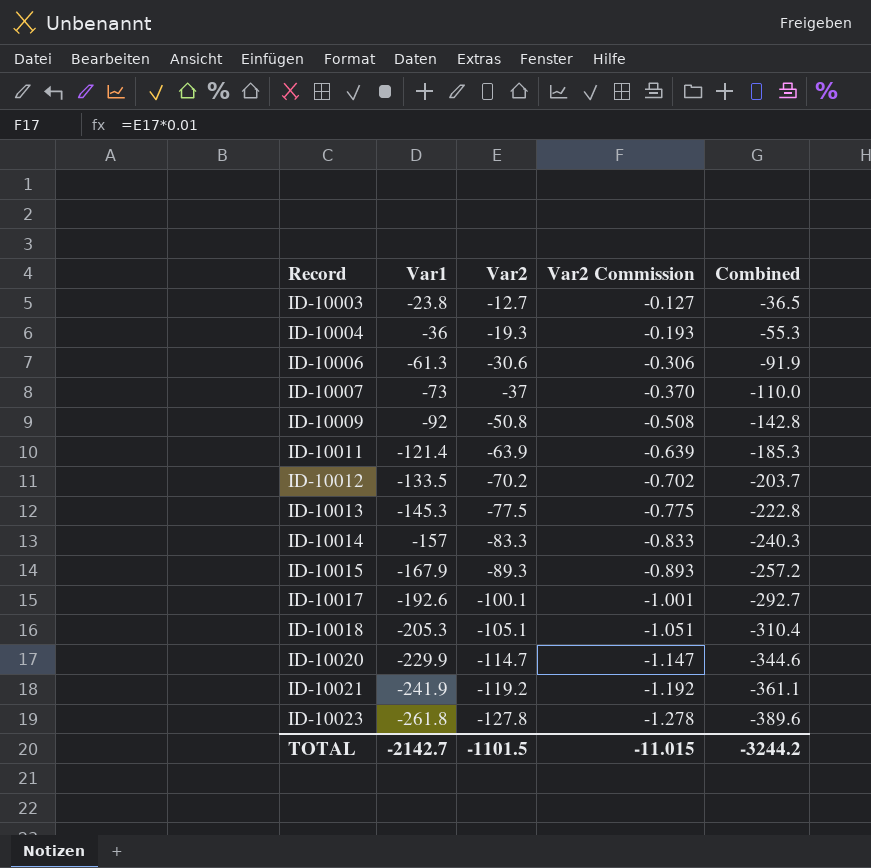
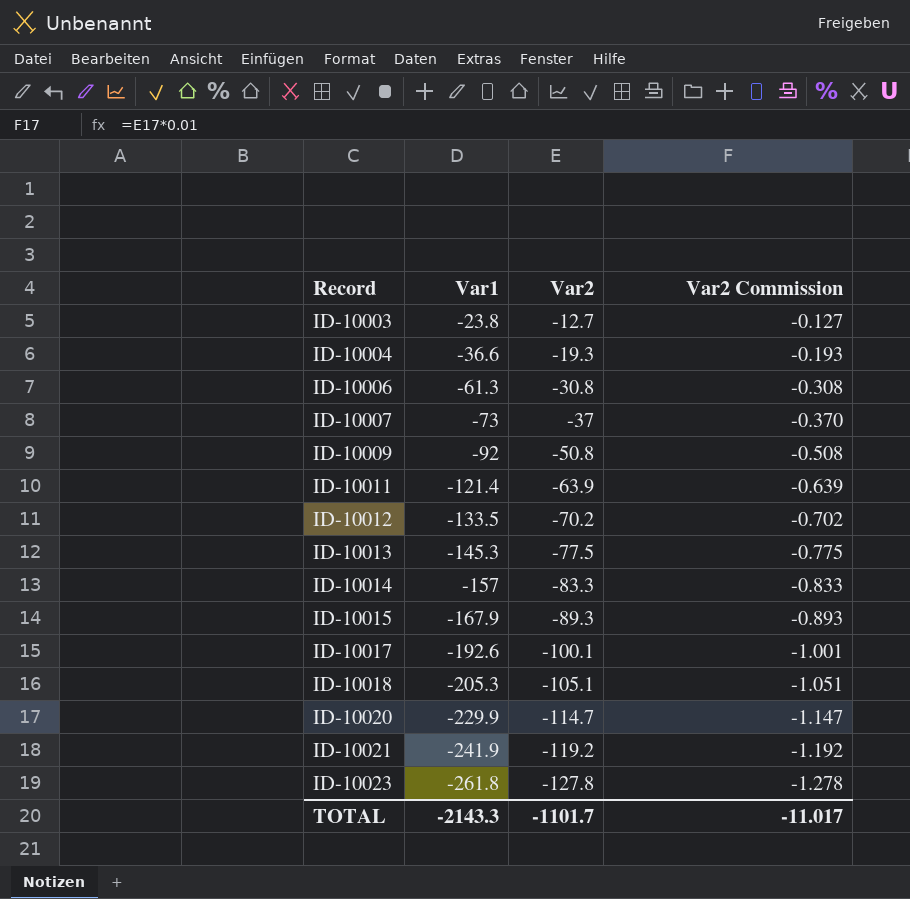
column Combined | formula: [Var1] + [Var2] -> none
ID-10004 | Var1: -36 -> -36.6
ID-10006 | Var2: -30.6 -> -30.8
ID-10006 | Var2 Commission: -0.306 -> -0.308
TOTAL | Var1: -2142.7 -> -2143.3
TOTAL | Var2: -1101.5 -> -1101.7
TOTAL | Var2 Commission: -11.015 -> -11.017

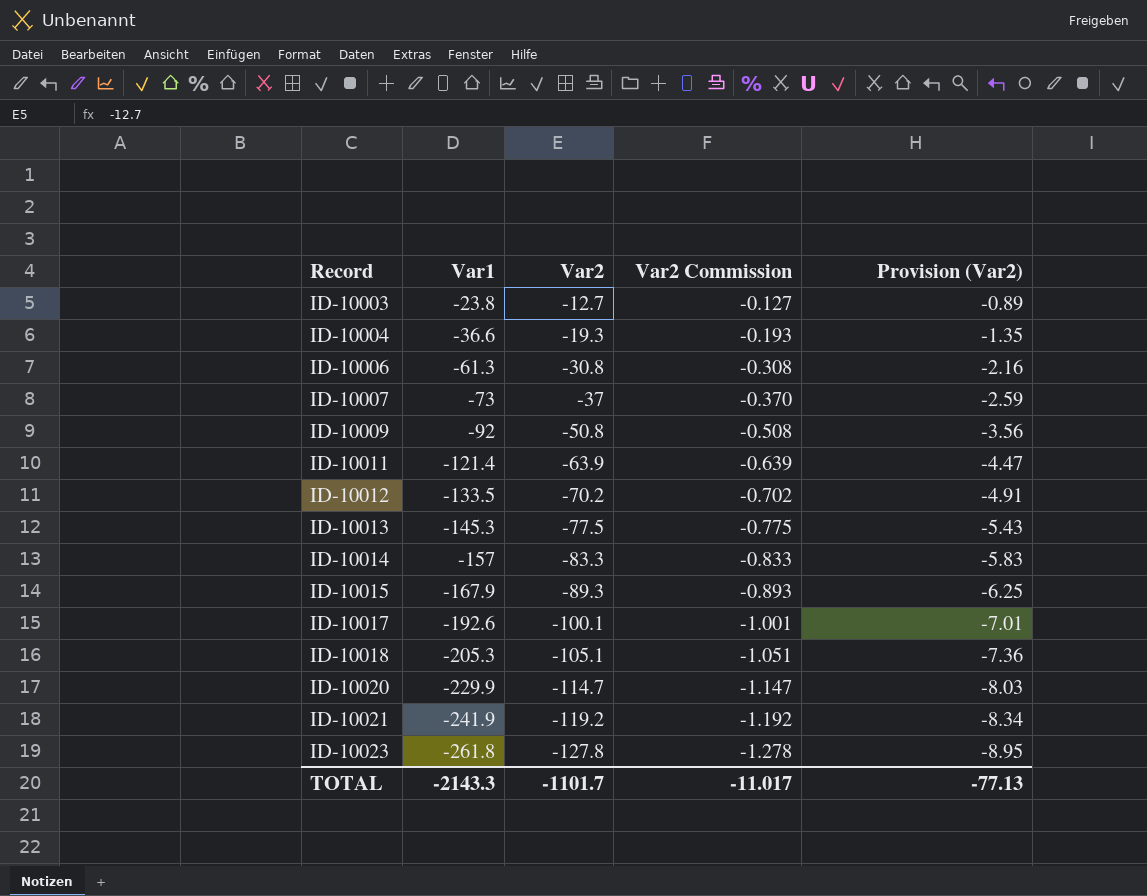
column Provision (Var2) | formula: none -> [Var2] * 0.07

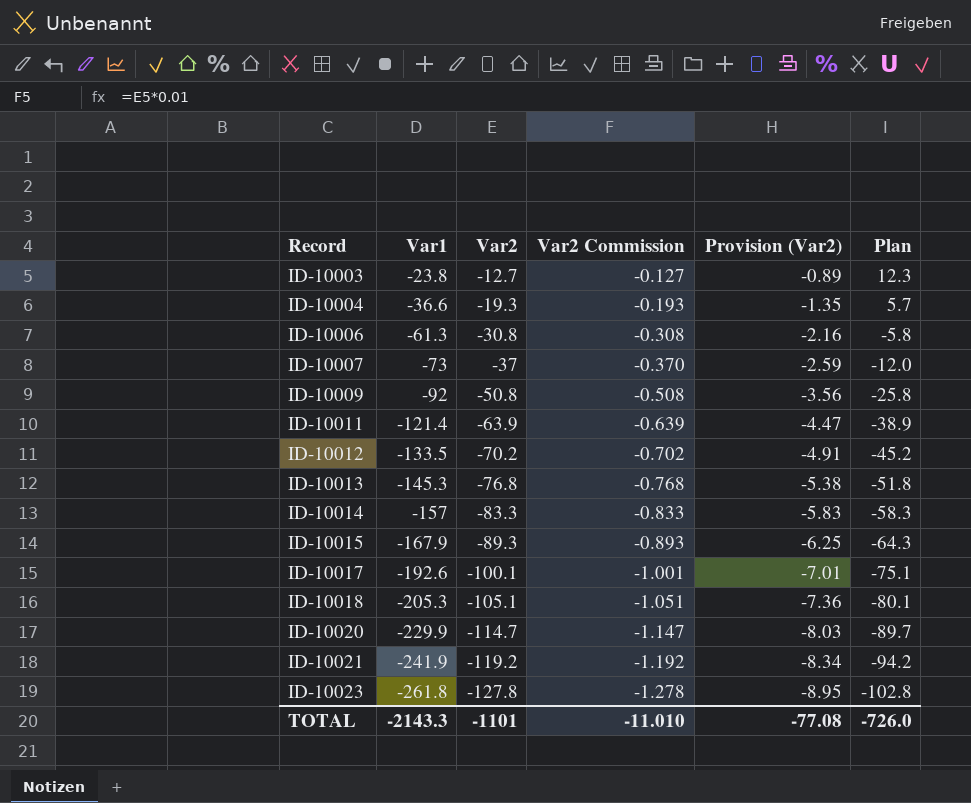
column Plan | formula: none -> [Var2] + 25
ID-10013 | Var2: -77.5 -> -76.8
ID-10013 | Var2 Commission: -0.775 -> -0.768
ID-10013 | Provision (Var2): -5.43 -> -5.38
TOTAL | Var2: -1101.7 -> -1101
TOTAL | Var2 Commission: -11.017 -> -11.010
TOTAL | Provision (Var2): -77.13 -> -77.08

